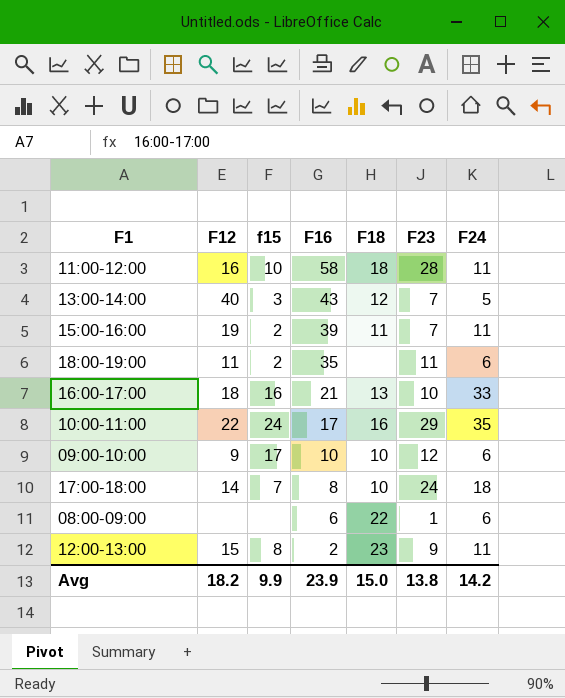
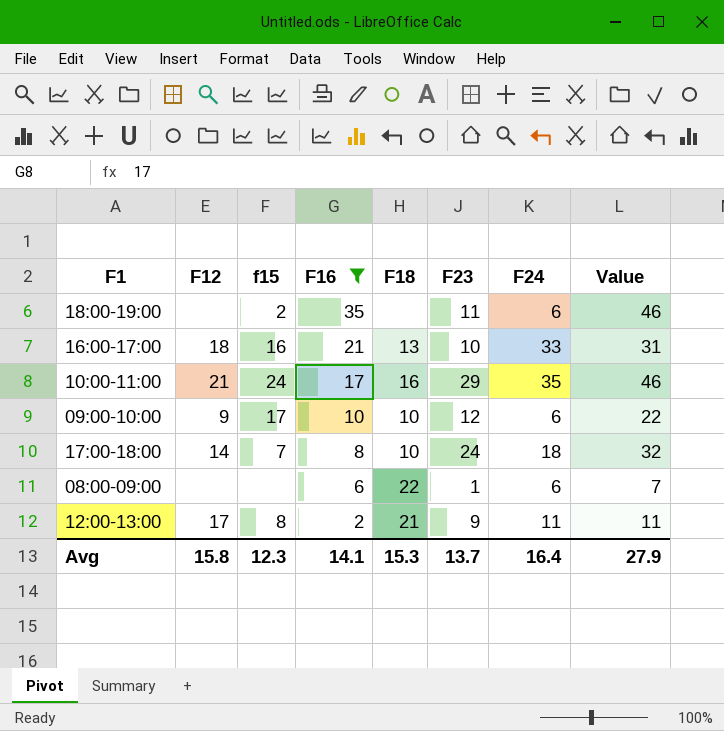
filter: none -> F16 <= 35
column Value | formula: none -> [F16] + [F23]
18:00-19:00 | F12: 11 -> none
10:00-11:00 | F12: 22 -> 21
12:00-13:00 | F12: 15 -> 17
12:00-13:00 | F18: 23 -> 21
Avg | F12: 18.2 -> 15.8
Avg | f15: 9.9 -> 12.3
Avg | F16: 23.9 -> 14.1
Avg | F18: 15.0 -> 15.3
Avg | F23: 13.8 -> 13.7
Avg | F24: 14.2 -> 16.4

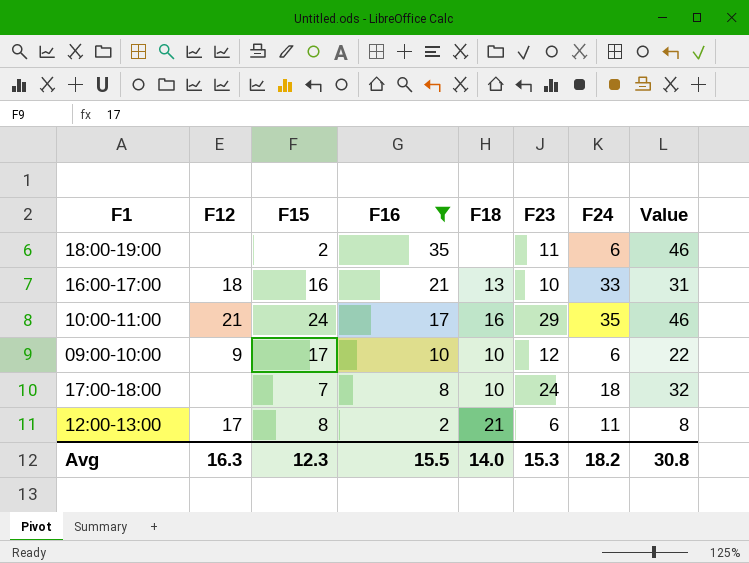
column name: f15 -> F15
row 08:00-09:00: none | none | 6 | 22 | 1 | 6 | 7 -> none
17:00-18:00 | F12: 14 -> none
12:00-13:00 | F23: 9 -> 6
12:00-13:00 | Value: 11 -> 8
Avg | F12: 15.8 -> 16.3
Avg | F16: 14.1 -> 15.5
Avg | F18: 15.3 -> 14.0
Avg | F23: 13.7 -> 15.3
Avg | F24: 16.4 -> 18.2
Avg | Value: 27.9 -> 30.8

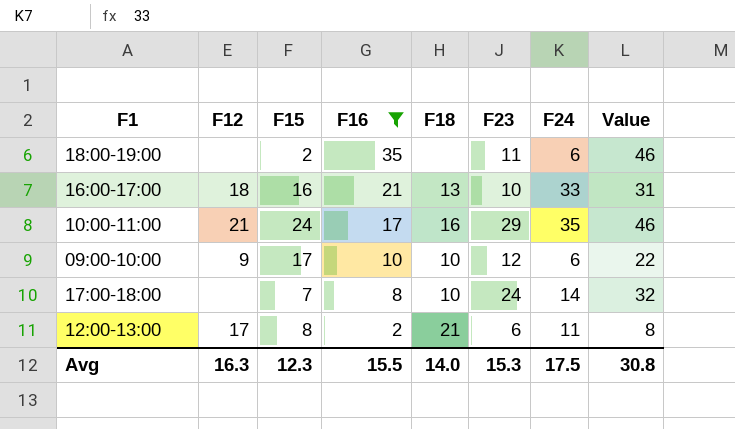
17:00-18:00 | F24: 18 -> 14
Avg | F24: 18.2 -> 17.5

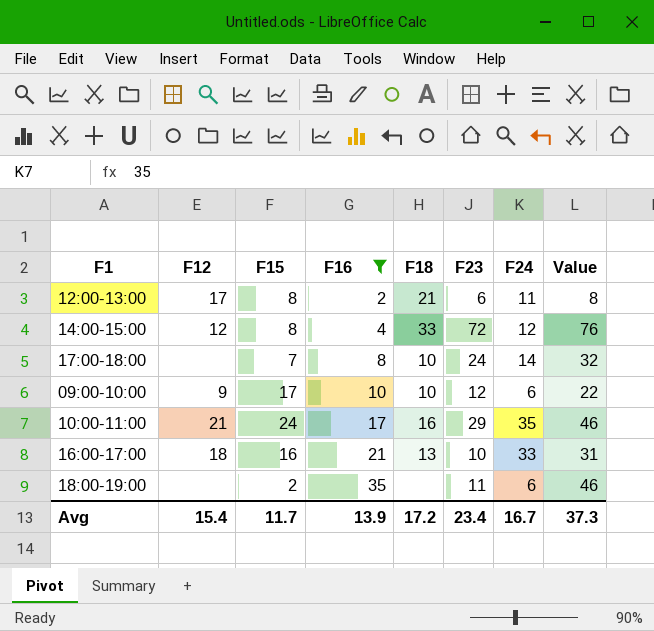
row order: F16 descending -> F16 ascending
row 14:00-15:00: none -> 12 | 8 | 4 | 33 | 72 | 12 | 76
Avg | F12: 16.3 -> 15.4
Avg | F15: 12.3 -> 11.7
Avg | F16: 15.5 -> 13.9
Avg | F18: 14.0 -> 17.2
Avg | F23: 15.3 -> 23.4
Avg | F24: 17.5 -> 16.7
Avg | Value: 30.8 -> 37.3

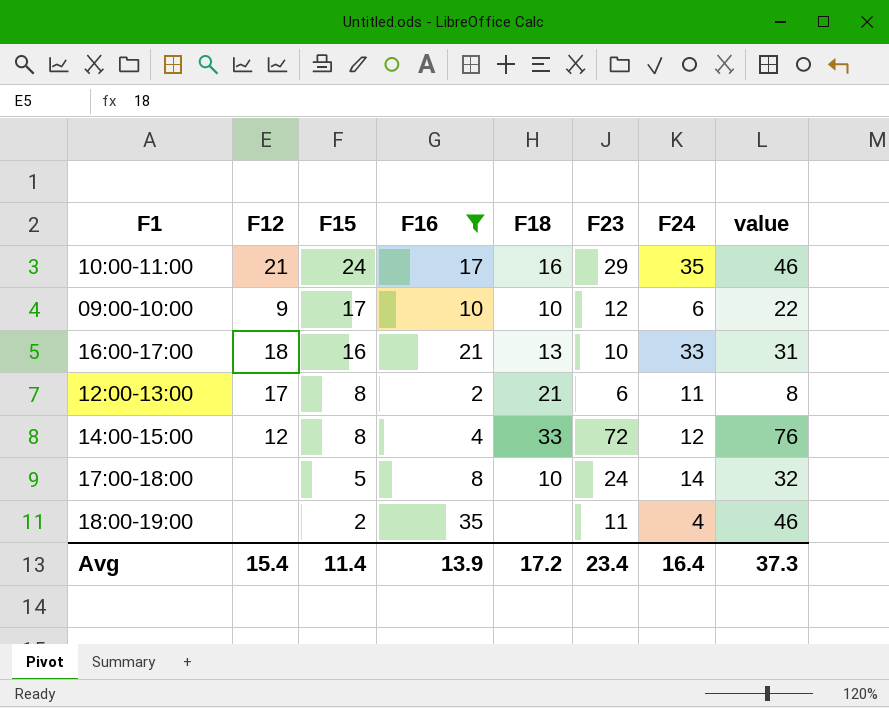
row order: F16 ascending -> F15 descending
column name: Value -> value
17:00-18:00 | F15: 7 -> 5
18:00-19:00 | F24: 6 -> 4
Avg | F15: 11.7 -> 11.4
Avg | F24: 16.7 -> 16.4

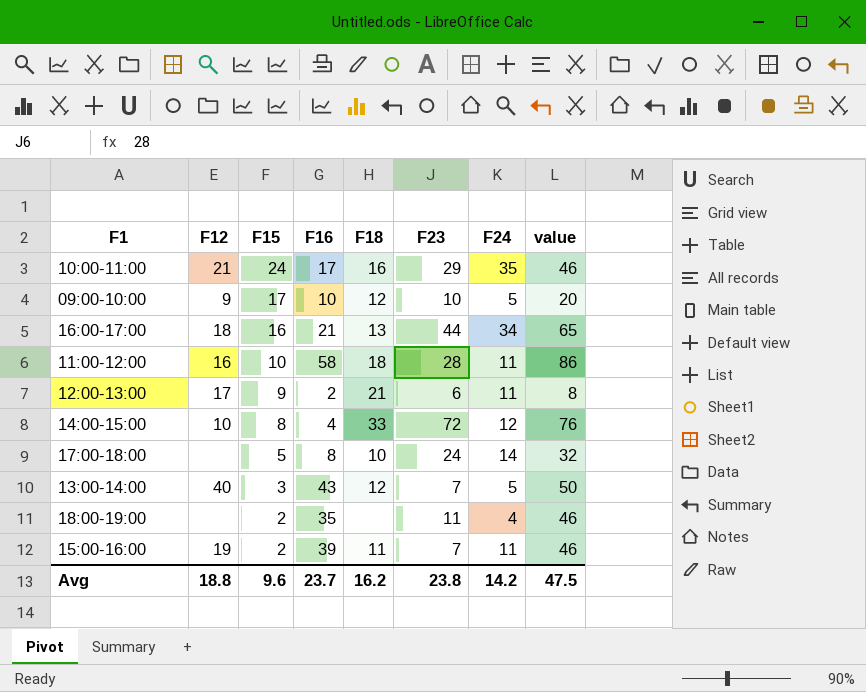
filter: F16 <= 35 -> none
09:00-10:00 | F18: 10 -> 12
09:00-10:00 | F23: 12 -> 10
09:00-10:00 | F24: 6 -> 5
09:00-10:00 | value: 22 -> 20
16:00-17:00 | F23: 10 -> 44
16:00-17:00 | F24: 33 -> 34
16:00-17:00 | value: 31 -> 65
12:00-13:00 | F15: 8 -> 9
14:00-15:00 | F12: 12 -> 10
Avg | F12: 15.4 -> 18.8
Avg | F15: 11.4 -> 9.6
Avg | F16: 13.9 -> 23.7
Avg | F18: 17.2 -> 16.2
Avg | F23: 23.4 -> 23.8
Avg | F24: 16.4 -> 14.2
Avg | value: 37.3 -> 47.5

